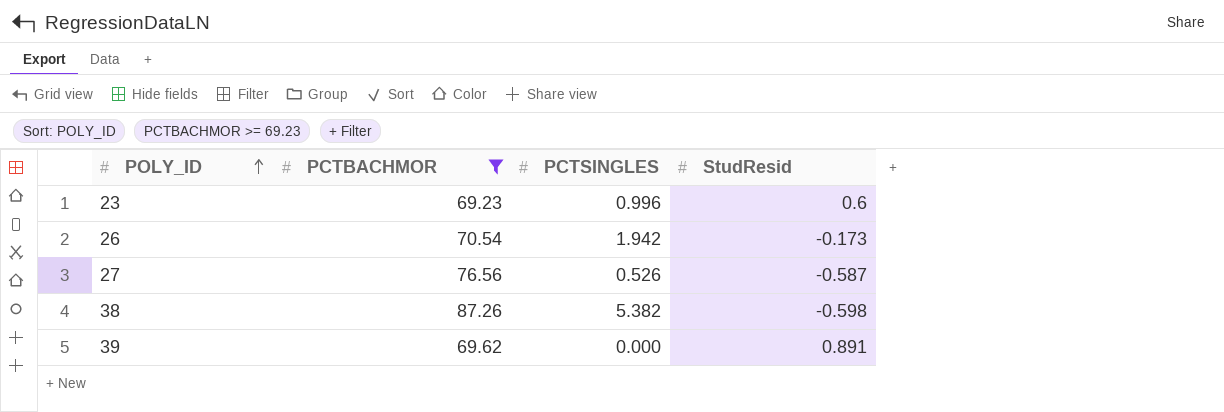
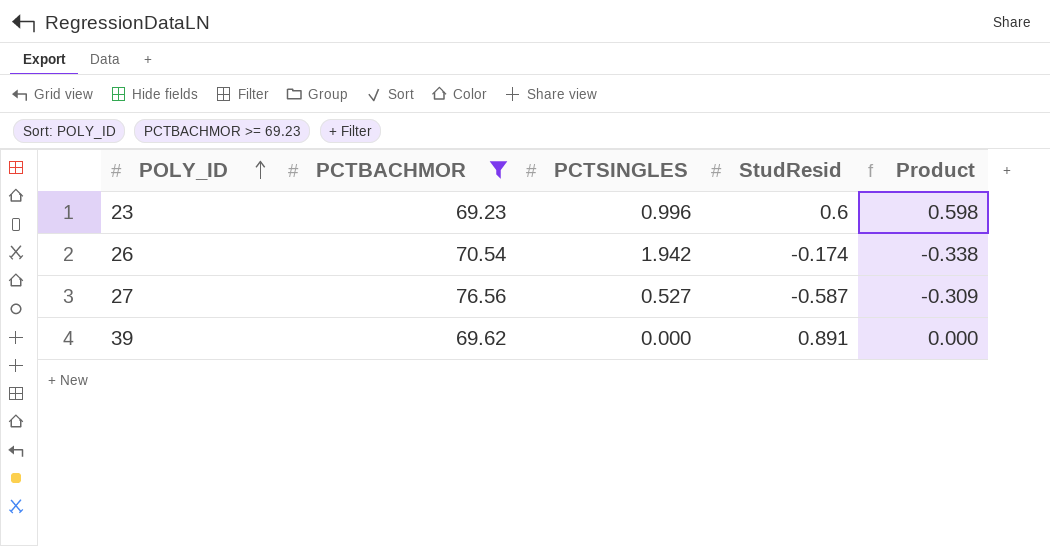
column Product | formula: none -> [PCTSINGLES] * [StudResid]
row 38: 87.26 | 5.382 | -0.598 -> none
26 | StudResid: -0.173 -> -0.174
27 | PCTSINGLES: 0.526 -> 0.527

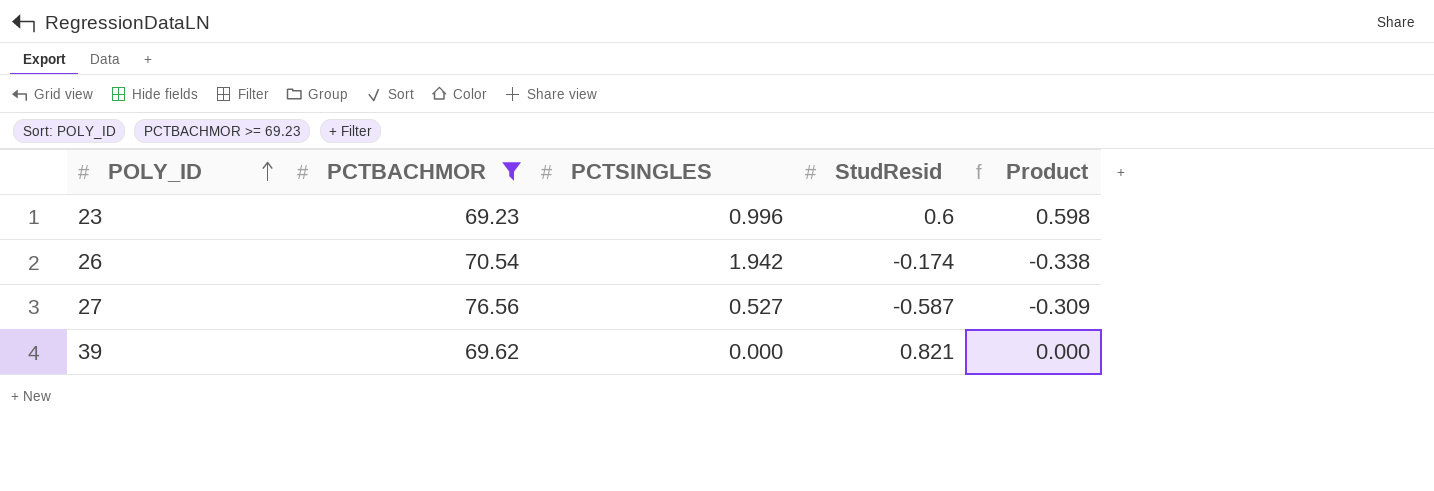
39 | StudResid: 0.891 -> 0.821

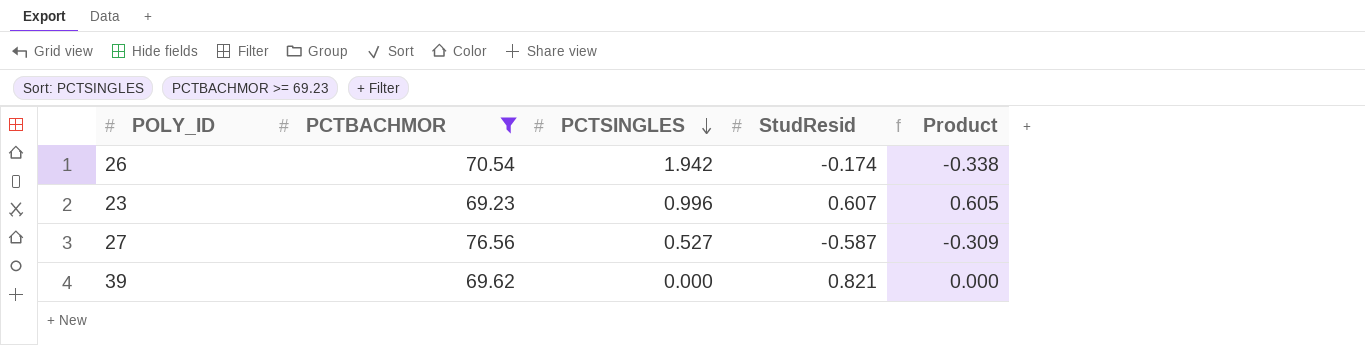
row order: POLY_ID ascending -> PCTSINGLES descending
23 | StudResid: 0.6 -> 0.607
23 | Product: 0.598 -> 0.605

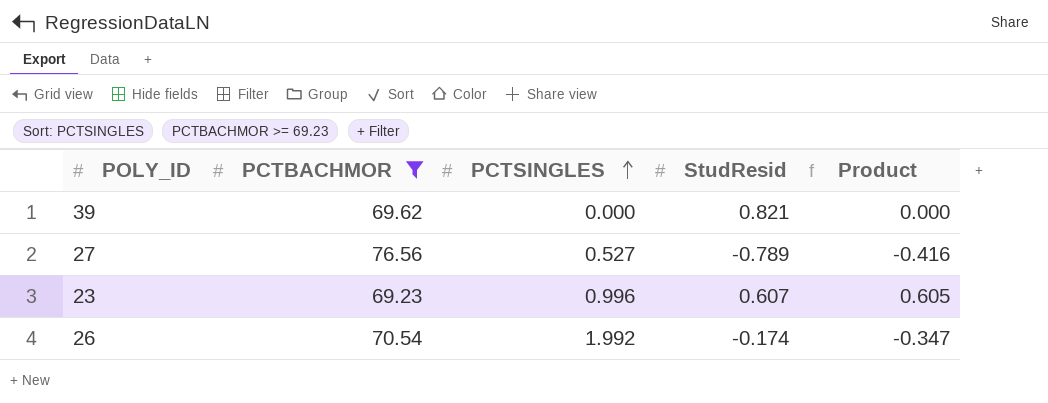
row order: PCTSINGLES descending -> PCTSINGLES ascending
27 | StudResid: -0.587 -> -0.789
27 | Product: -0.309 -> -0.416
26 | PCTSINGLES: 1.942 -> 1.992
26 | Product: -0.338 -> -0.347

